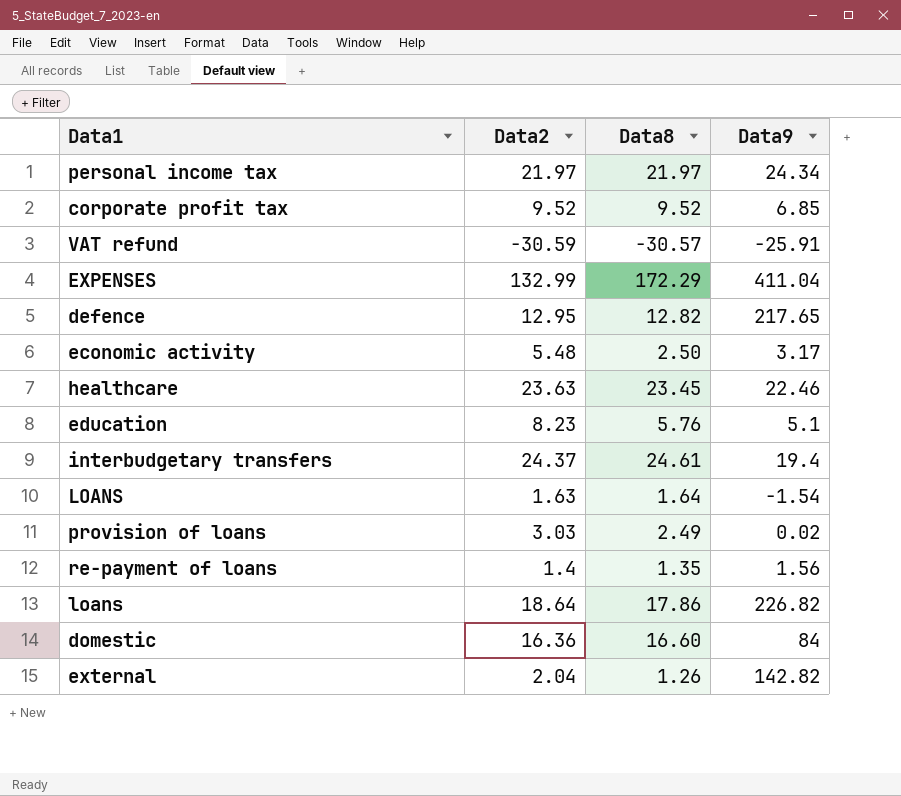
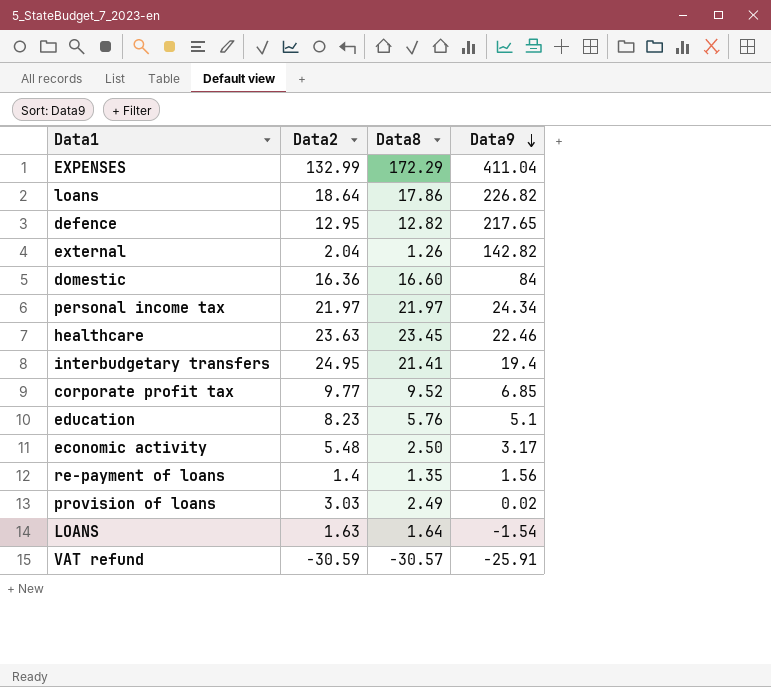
row order: none -> Data9 descending
interbudgetary transfers | Data2: 24.37 -> 24.95
interbudgetary transfers | Data8: 24.61 -> 21.41
corporate profit tax | Data2: 9.52 -> 9.77

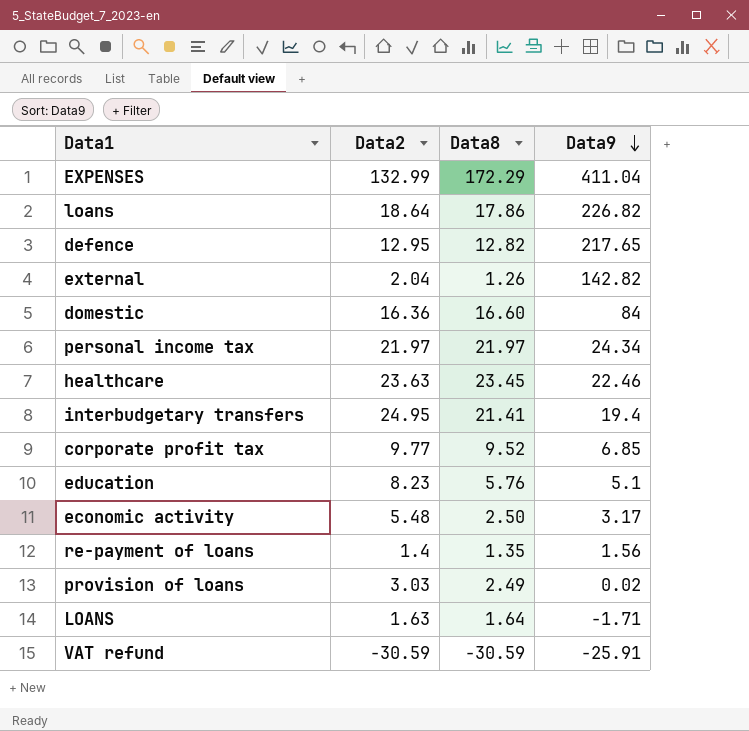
LOANS | Data9: -1.54 -> -1.71
VAT refund | Data8: -30.57 -> -30.59

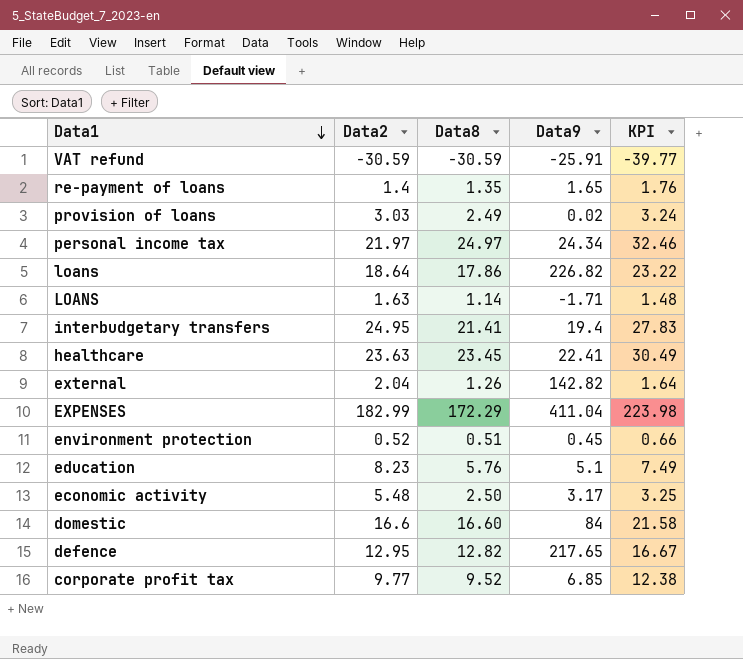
row order: Data9 descending -> Data1 descending
column KPI | formula: none -> [Data8] * 1.3
re-payment of loans | Data9: 1.56 -> 1.65
personal income tax | Data8: 21.97 -> 24.97
LOANS | Data8: 1.64 -> 1.14
healthcare | Data9: 22.46 -> 22.41
EXPENSES | Data2: 132.99 -> 182.99
row environment protection: none -> 0.52 | 0.51 | 0.45 | 0.66
domestic | Data2: 16.36 -> 16.6

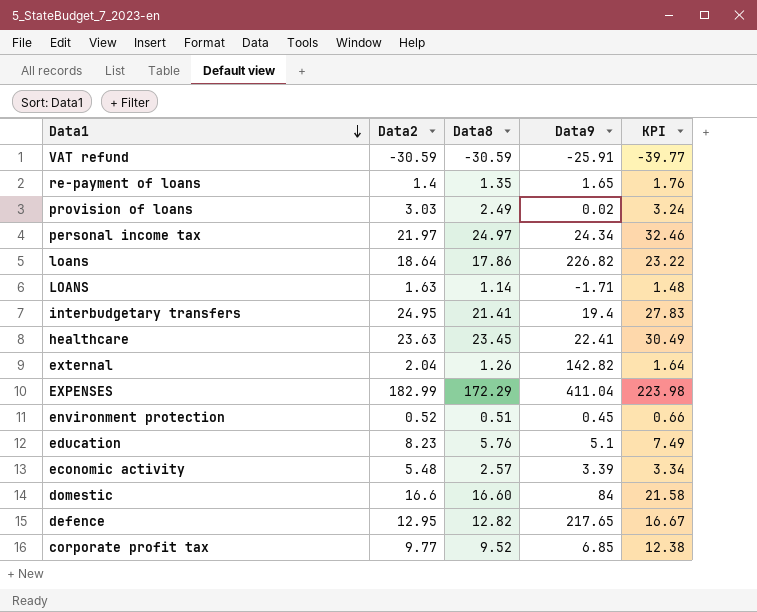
economic activity | Data8: 2.50 -> 2.57
economic activity | Data9: 3.17 -> 3.39
economic activity | KPI: 3.25 -> 3.34

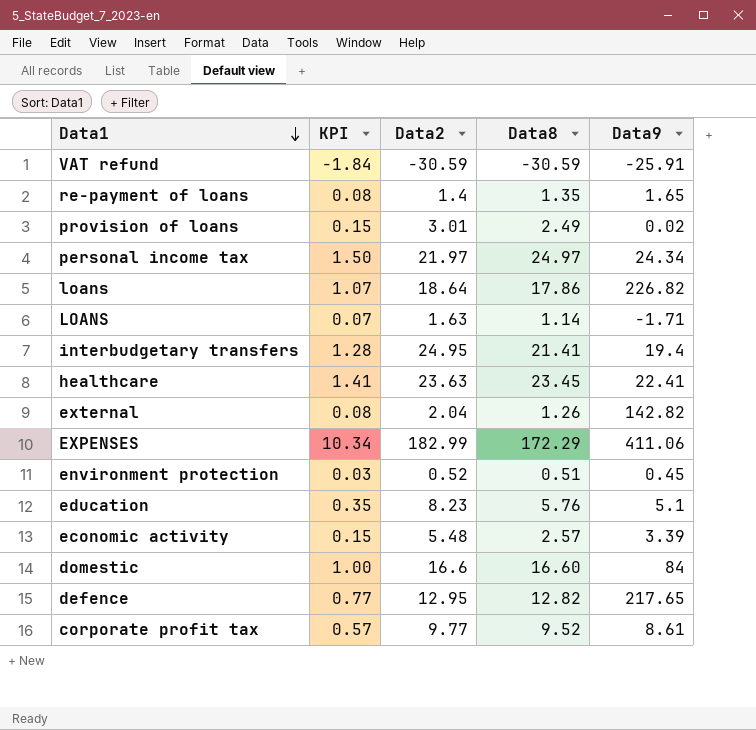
column KPI | formula: [Data8] * 1.3 -> [Data8] * 0.06
column KPI | position: 5 -> 2
provision of loans | Data2: 3.03 -> 3.01
EXPENSES | Data9: 411.04 -> 411.06
corporate profit tax | Data9: 6.85 -> 8.61

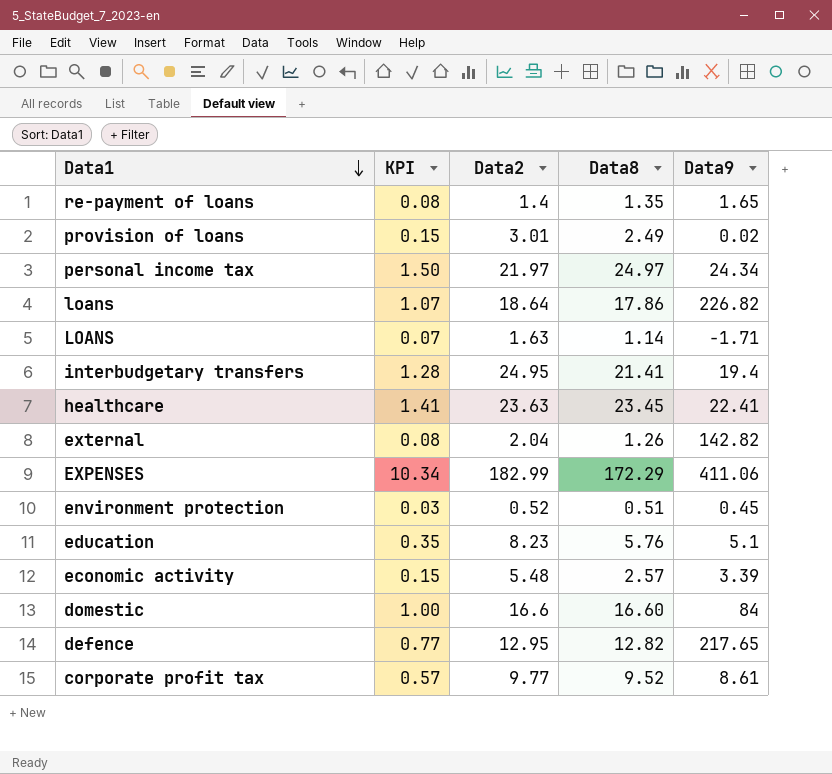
row VAT refund: -1.84 | -30.59 | -30.59 | -25.91 -> none

